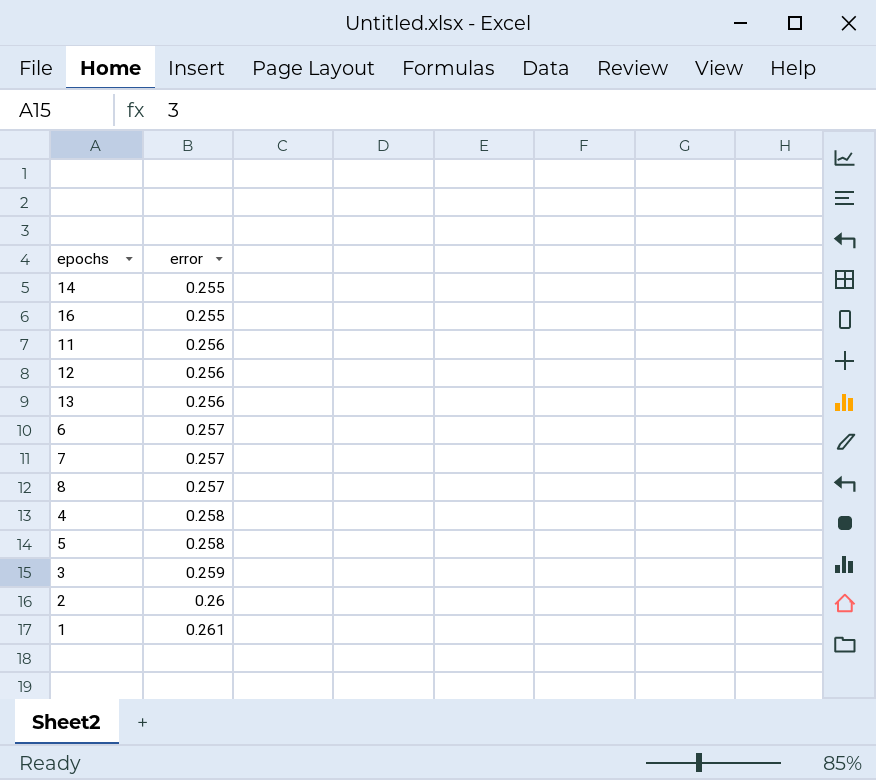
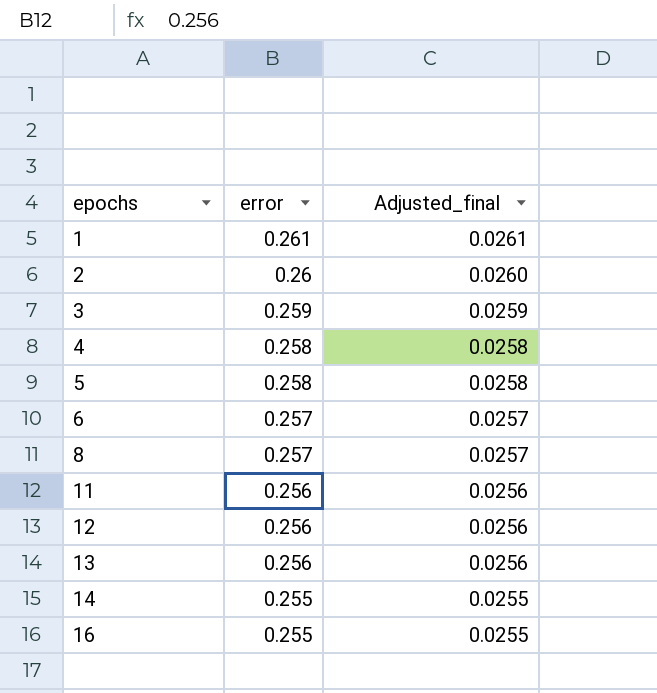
row order: error ascending -> epochs ascending
column Adjusted_final | formula: none -> [error] * 0.1
row 7: 0.257 -> none

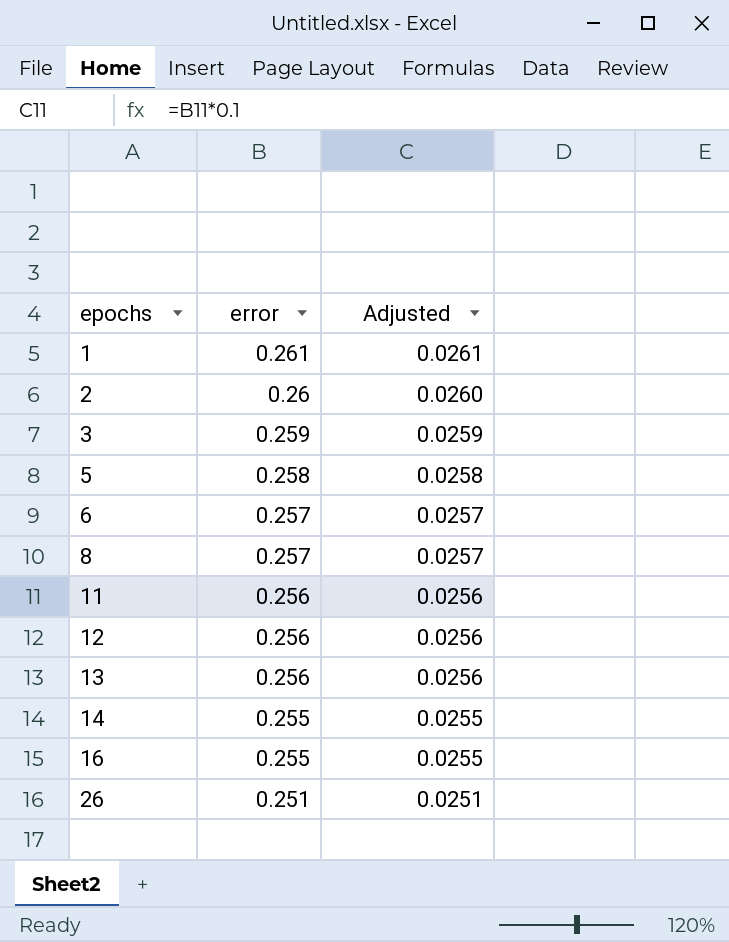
column name: Adjusted_final -> Adjusted
row 4: 0.258 | 0.0258 -> none
row 26: none -> 0.251 | 0.0251

